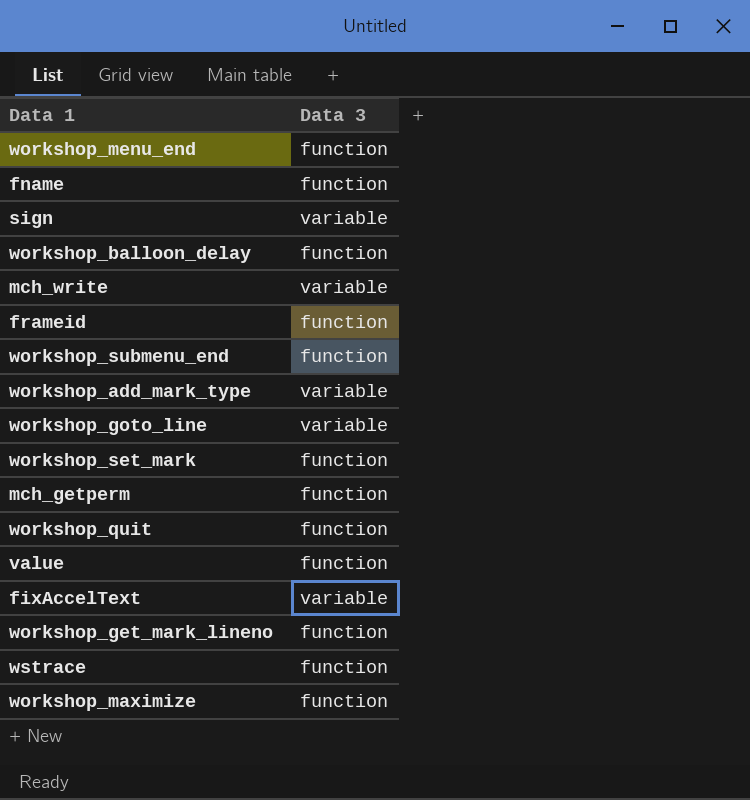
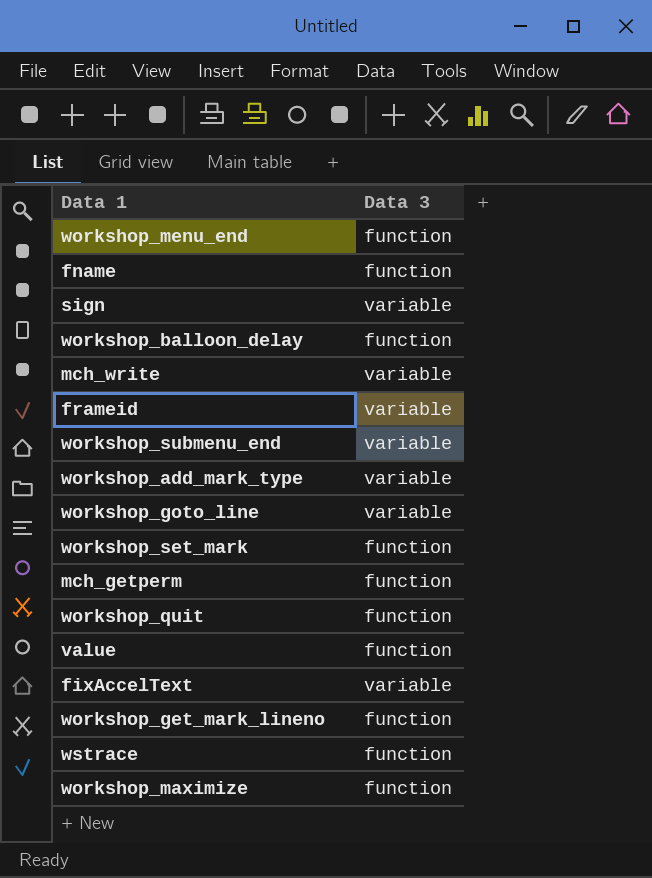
frameid | Data 3: function -> variable
workshop_submenu_end | Data 3: function -> variable

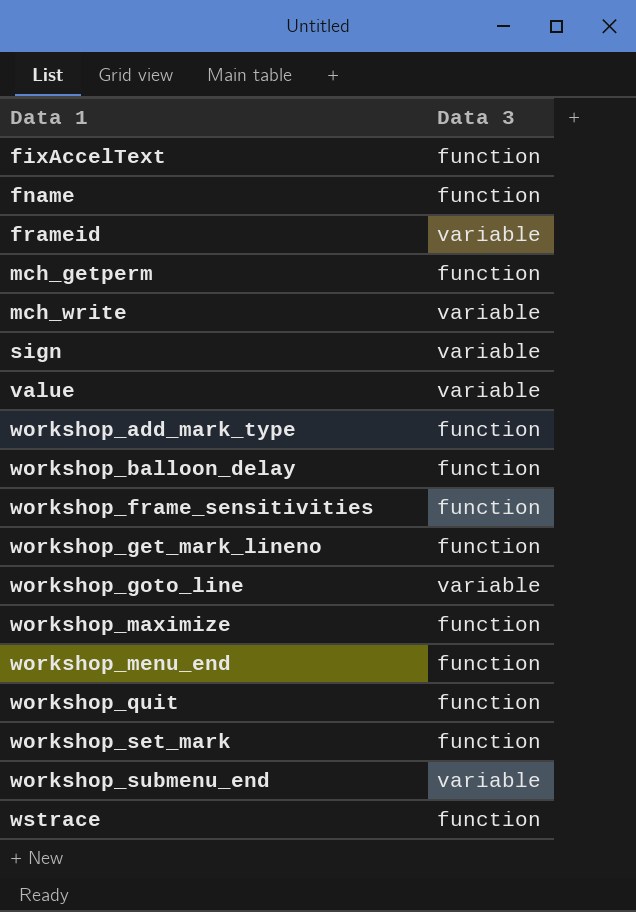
row order: none -> Data 1 ascending
fixAccelText | Data 3: variable -> function
value | Data 3: function -> variable
workshop_add_mark_type | Data 3: variable -> function
row workshop_frame_sensitivities: none -> function

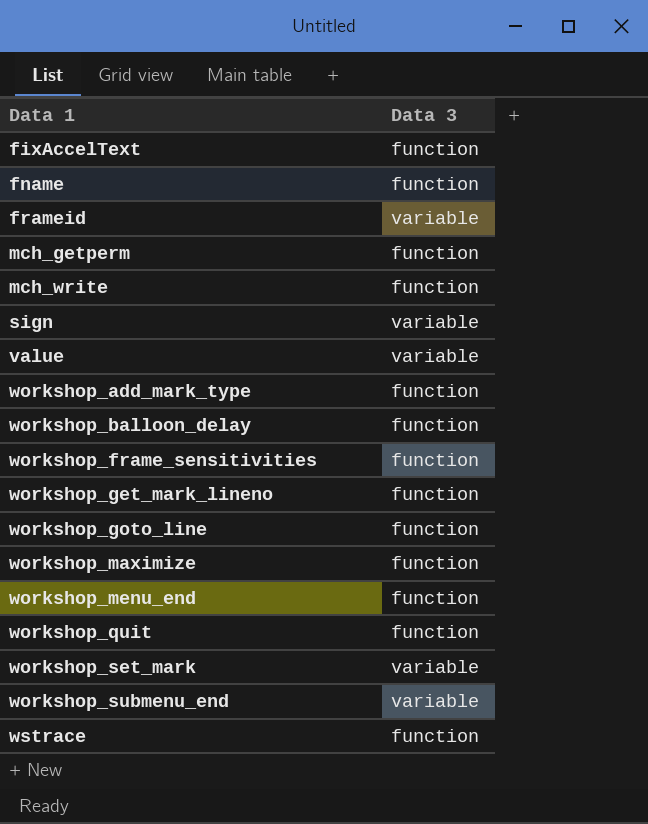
mch_write | Data 3: variable -> function
workshop_goto_line | Data 3: variable -> function
workshop_set_mark | Data 3: function -> variable

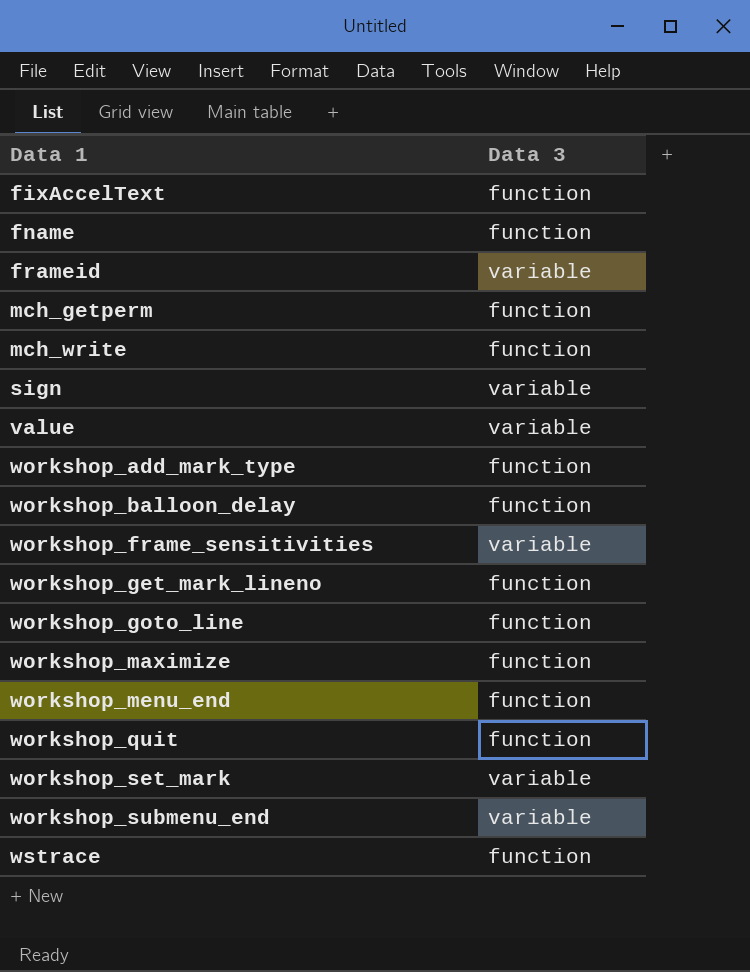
workshop_frame_sensitivities | Data 3: function -> variable

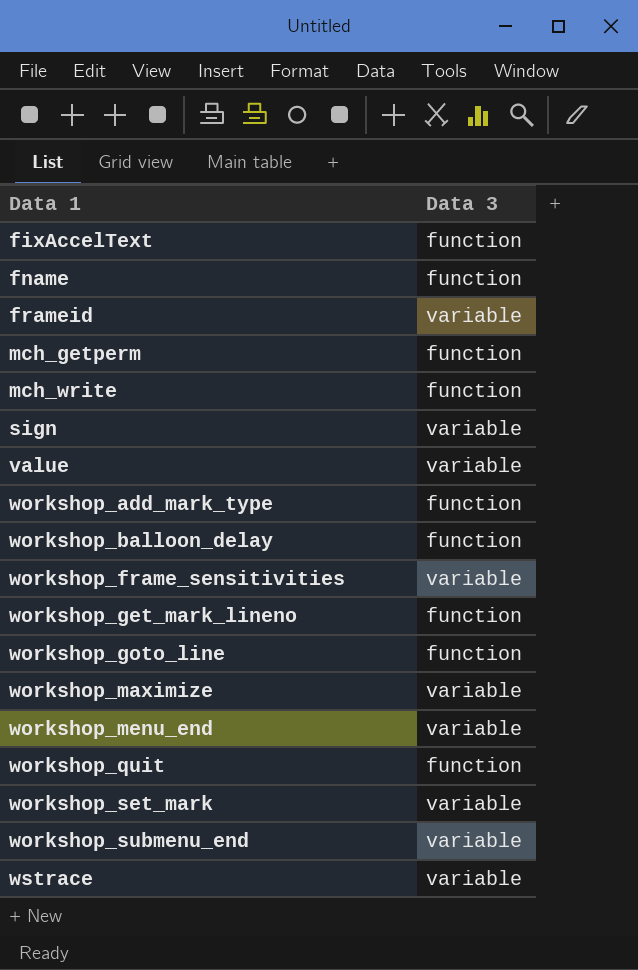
workshop_maximize | Data 3: function -> variable
workshop_menu_end | Data 3: function -> variable
wstrace | Data 3: function -> variable

